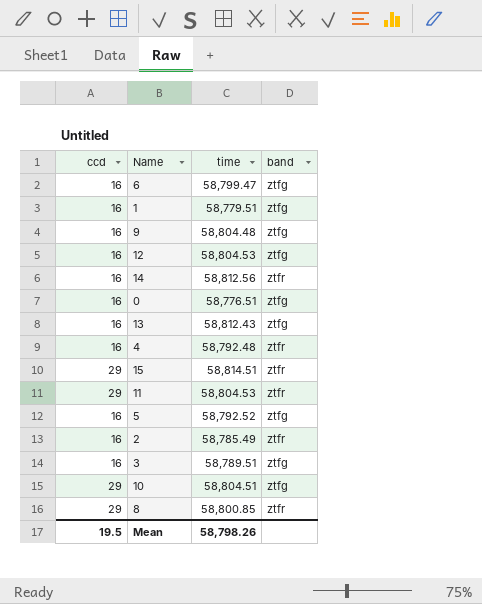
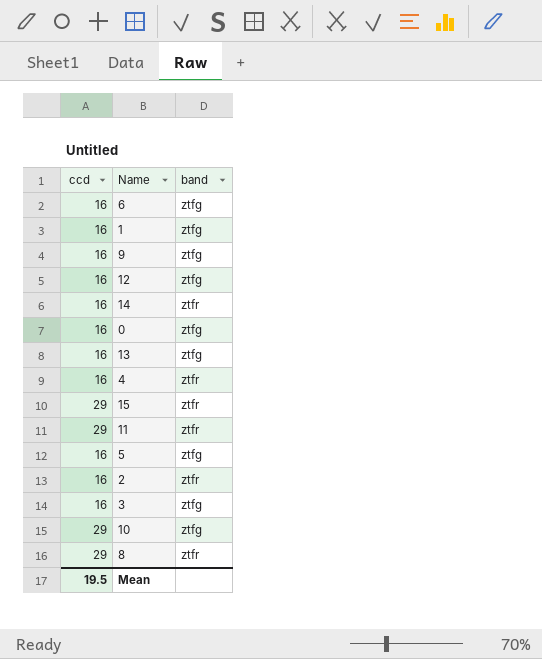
column time | position: 3 -> none

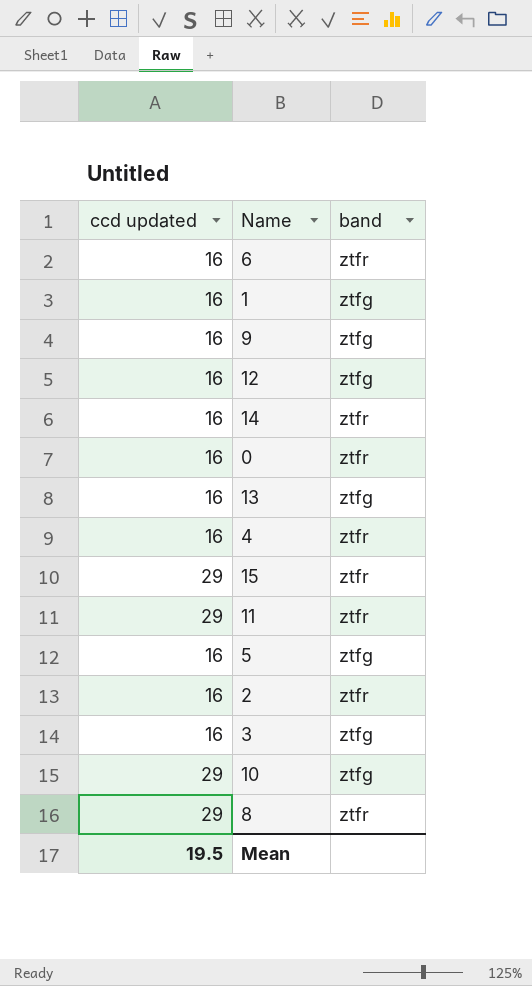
column name: ccd -> ccd updated
6 | band: ztfg -> ztfr
0 | band: ztfg -> ztfr

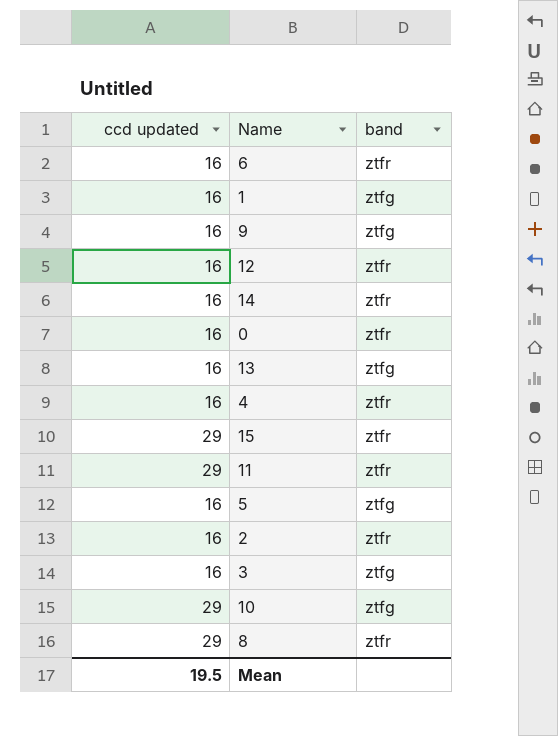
12 | band: ztfg -> ztfr

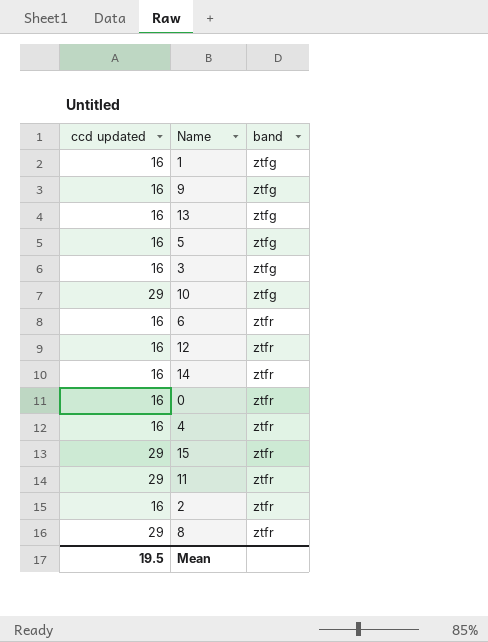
row order: none -> band ascending

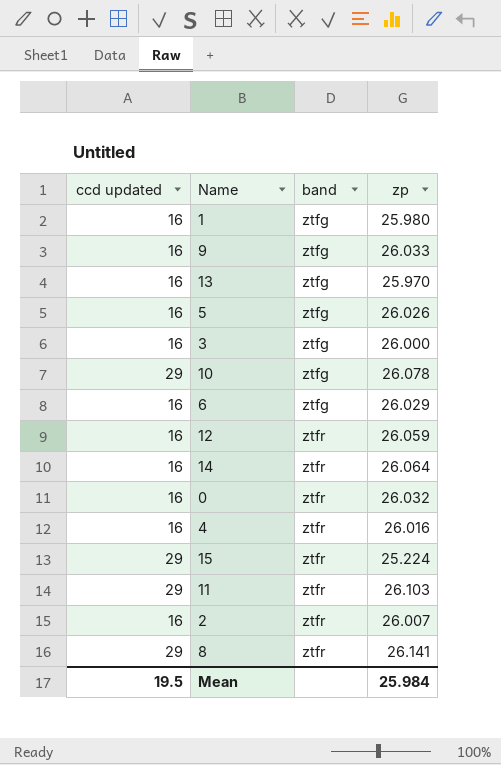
column zp | position: none -> 4
6 | band: ztfr -> ztfg

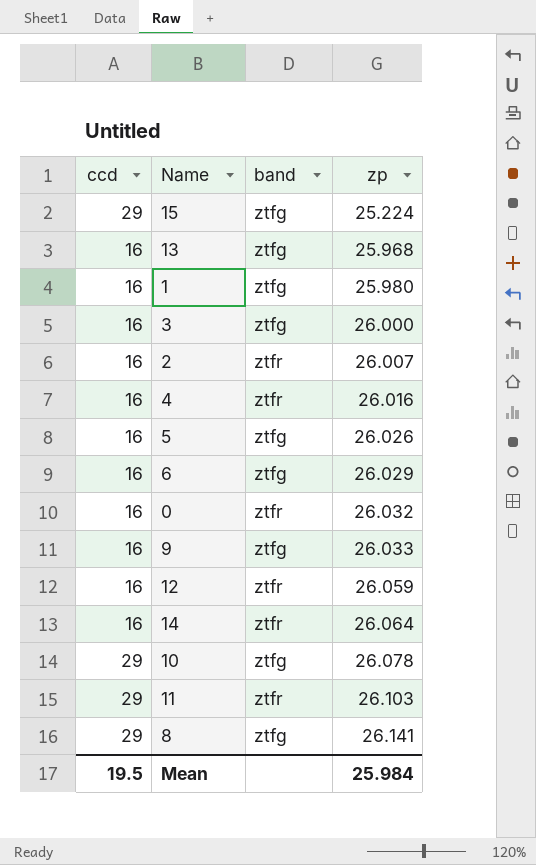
row order: band ascending -> zp ascending
column name: ccd updated -> ccd
15 | band: ztfr -> ztfg
13 | zp: 25.970 -> 25.968
8 | band: ztfr -> ztfg

